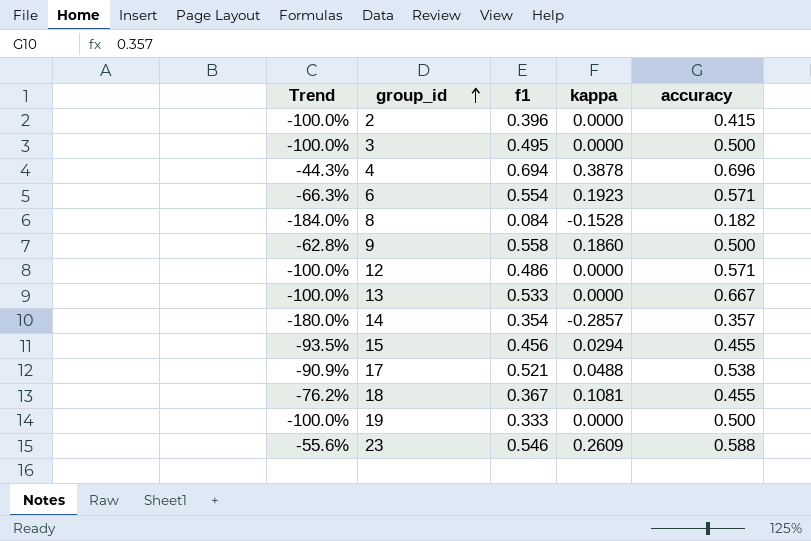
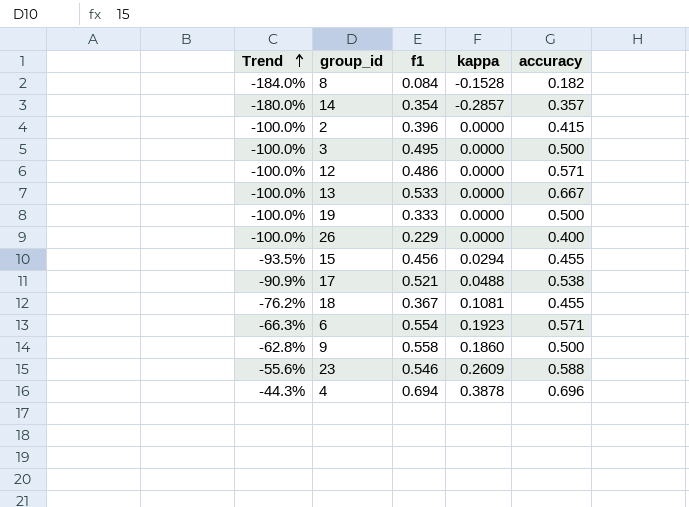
row order: group_id ascending -> Trend ascending
row 26: none -> -100.0% | 0.229 | 0.0000 | 0.400

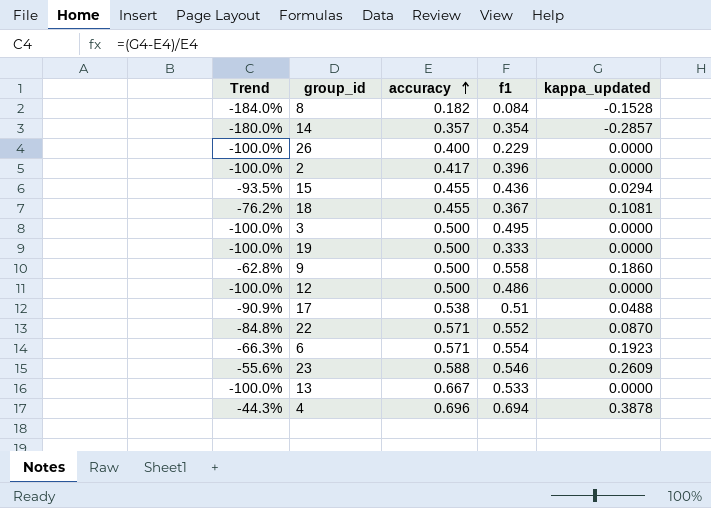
row order: Trend ascending -> accuracy ascending
column accuracy | position: 5 -> 3
column name: kappa -> kappa_updated
2 | accuracy: 0.415 -> 0.417
15 | f1: 0.456 -> 0.436
12 | accuracy: 0.571 -> 0.500
17 | f1: 0.521 -> 0.51
row 22: none -> -84.8% | 0.571 | 0.552 | 0.0870

